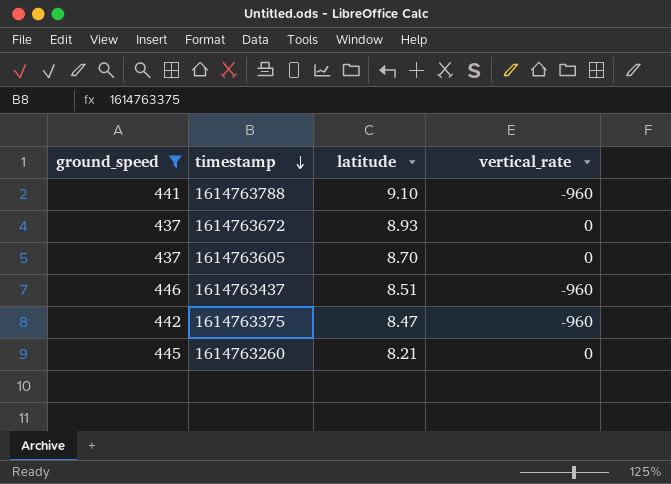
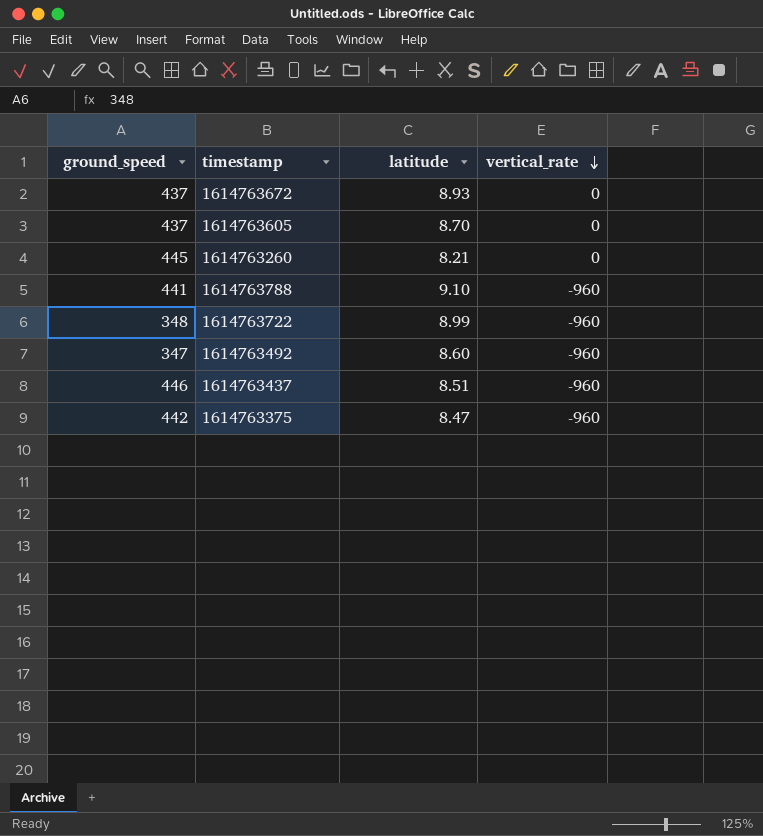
filter: ground_speed >= 437 -> none
row order: timestamp descending -> vertical_rate descending

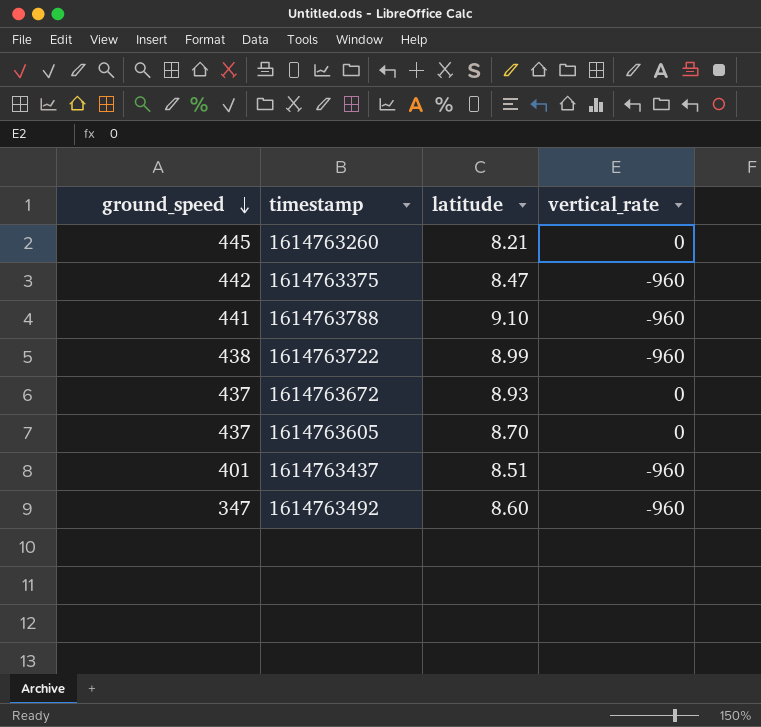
row order: vertical_rate descending -> ground_speed descending
1614763722 | ground_speed: 348 -> 438
1614763437 | ground_speed: 446 -> 401

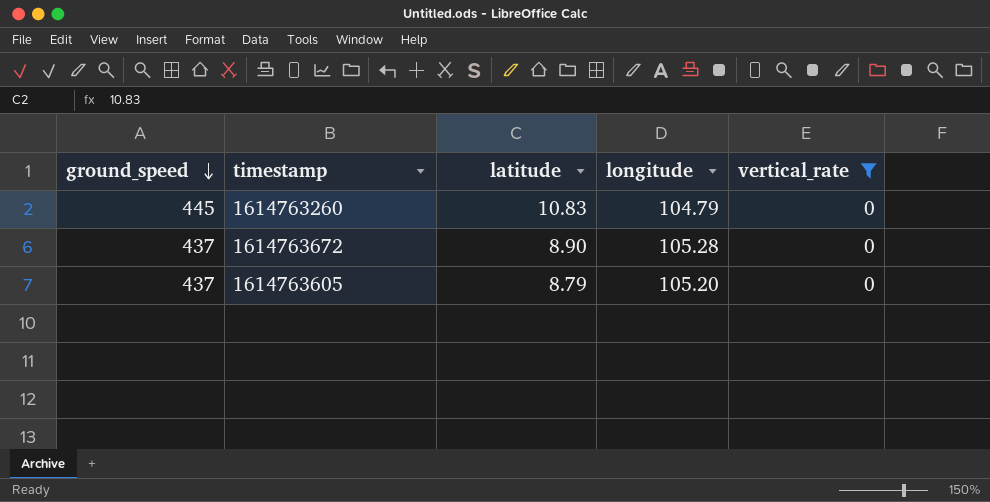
filter: none -> vertical_rate = 0
column longitude | position: none -> 4
1614763260 | latitude: 8.21 -> 10.83
1614763672 | latitude: 8.93 -> 8.90
1614763605 | latitude: 8.70 -> 8.79

